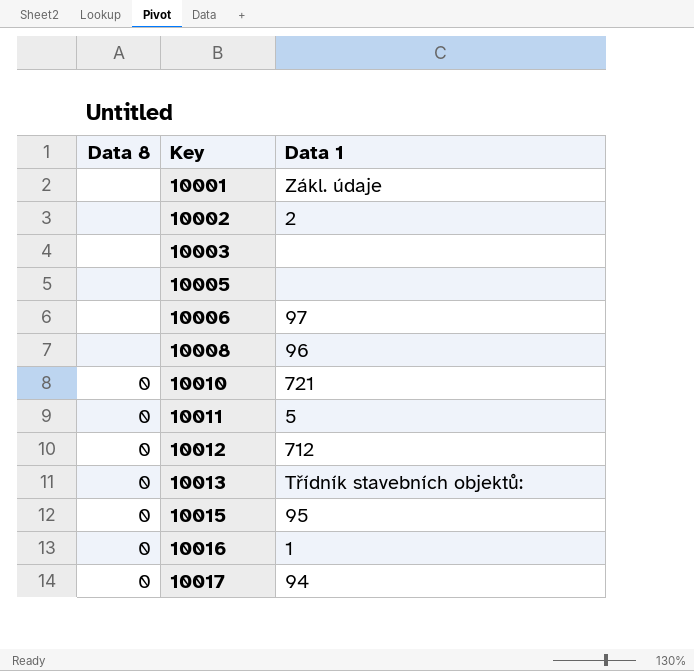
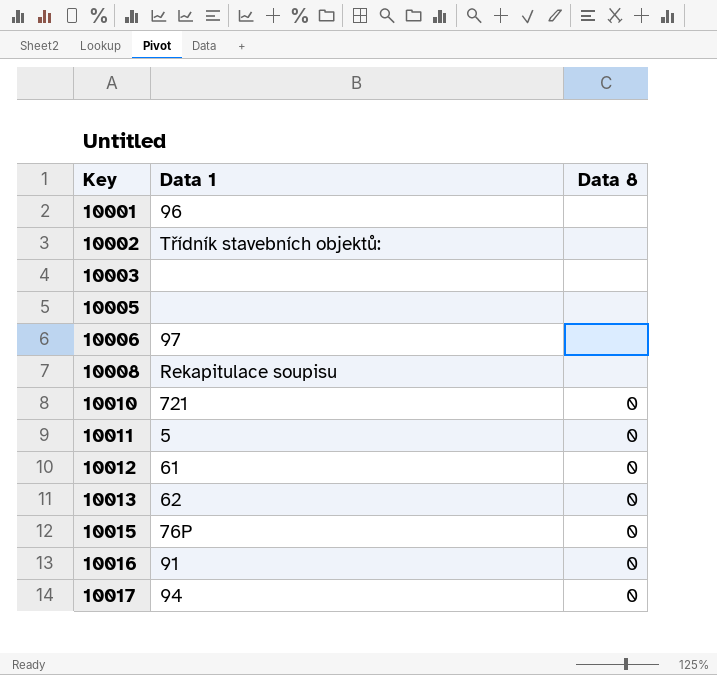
column Data 8 | position: 1 -> 3
10001 | Data 1: Zákl. údaje -> 96
10002 | Data 1: 2 -> Třídník stavebních objektů:
10008 | Data 1: 96 -> Rekapitulace soupisu
10012 | Data 1: 712 -> 61
10013 | Data 1: Třídník stavebních objektů: -> 62
10015 | Data 1: 95 -> 76P
10016 | Data 1: 1 -> 91

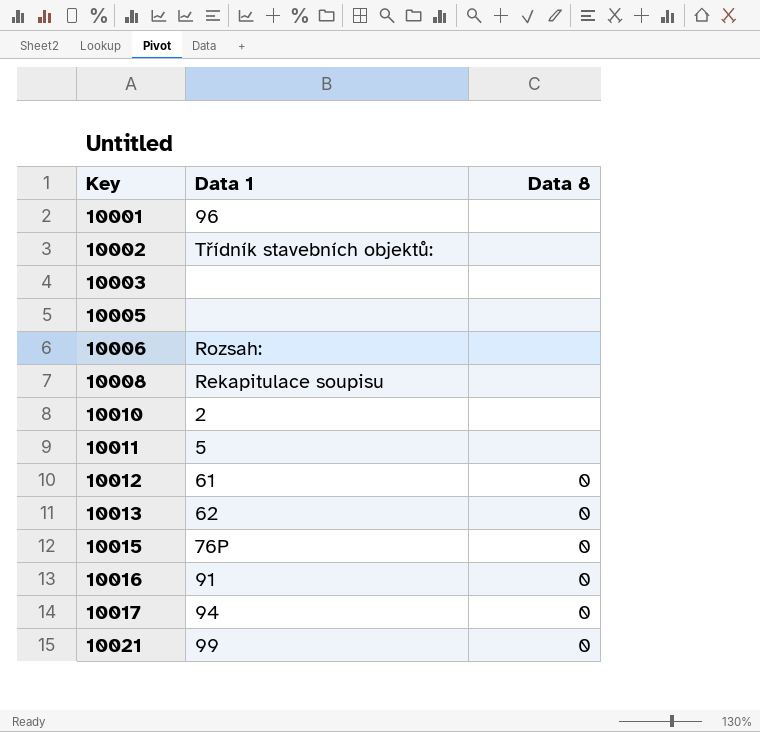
10006 | Data 1: 97 -> Rozsah:
10010 | Data 1: 721 -> 2
10010 | Data 8: 0 -> none
10011 | Data 8: 0 -> none
row 10021: none -> 99 | 0

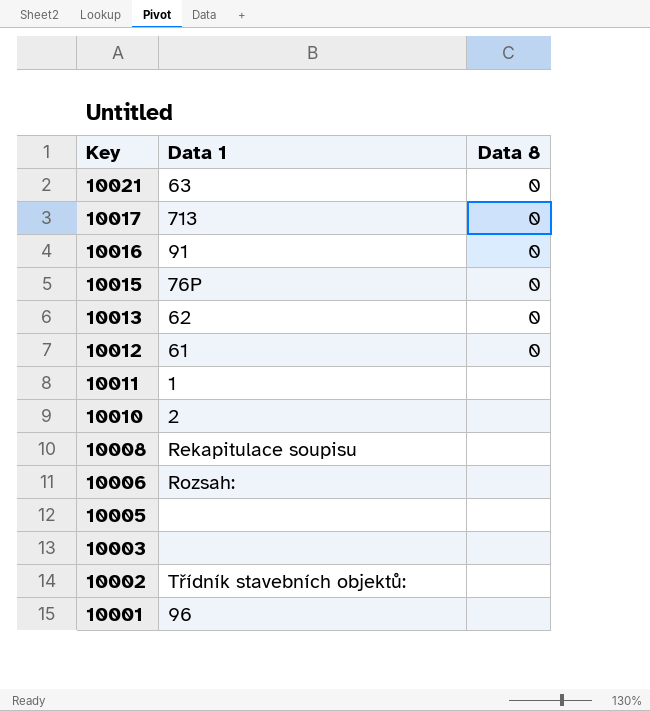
row order: Key ascending -> Key descending
10021 | Data 1: 99 -> 63
10017 | Data 1: 94 -> 713
10011 | Data 1: 5 -> 1

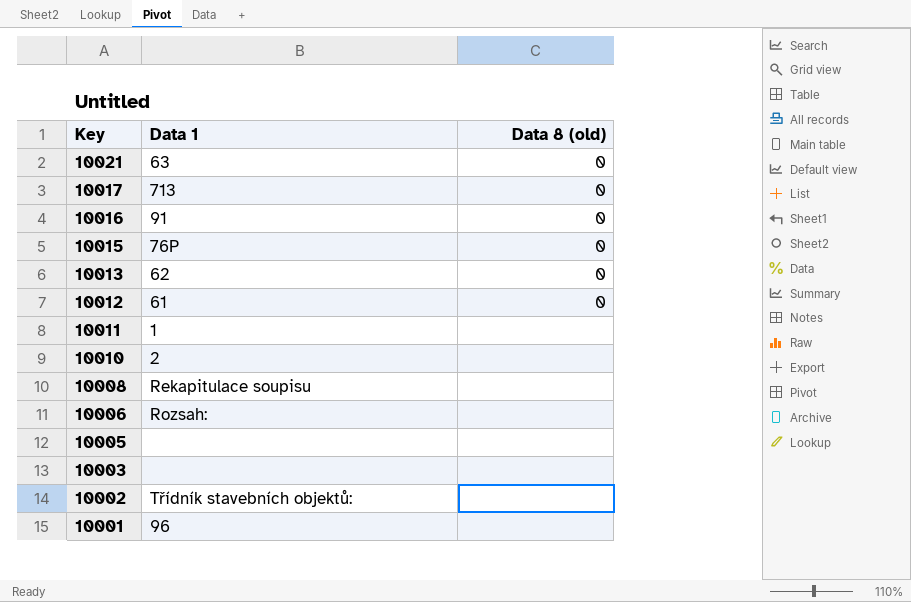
column name: Data 8 -> Data 8 (old)

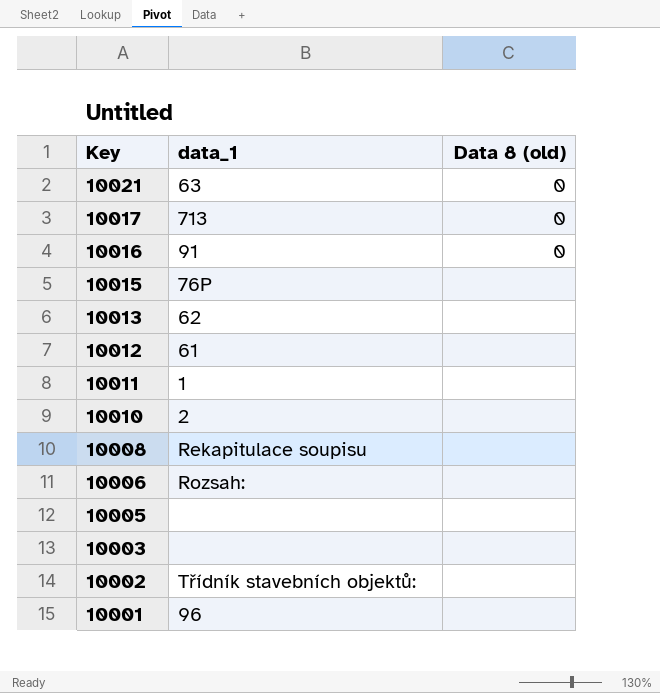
column name: Data 1 -> data_1
10015 | Data 8 (old): 0 -> none
10013 | Data 8 (old): 0 -> none
10012 | Data 8 (old): 0 -> none

